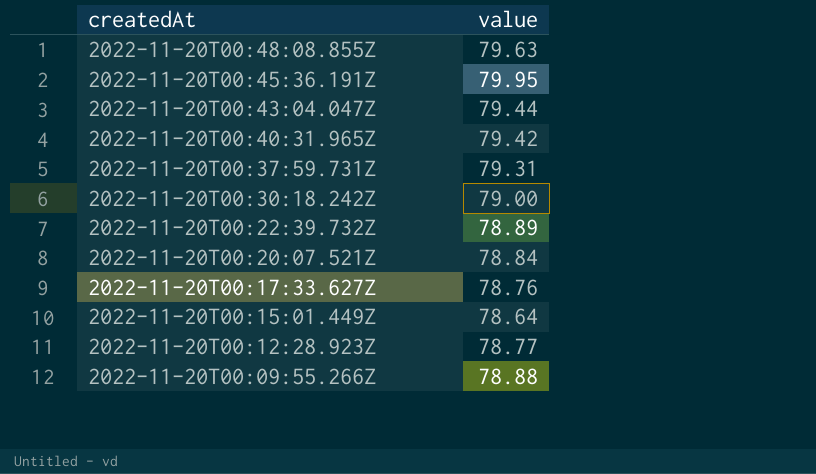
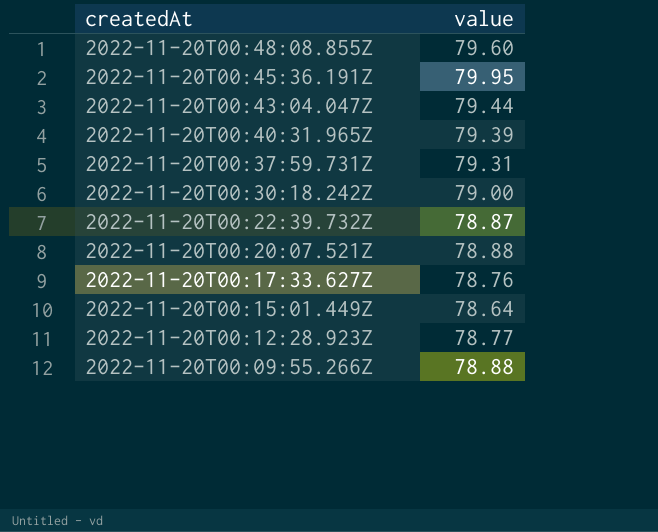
2022-11-20T00:48:08.855Z | value: 79.63 -> 79.60
2022-11-20T00:40:31.965Z | value: 79.42 -> 79.39
2022-11-20T00:22:39.732Z | value: 78.89 -> 78.87
2022-11-20T00:20:07.521Z | value: 78.84 -> 78.88

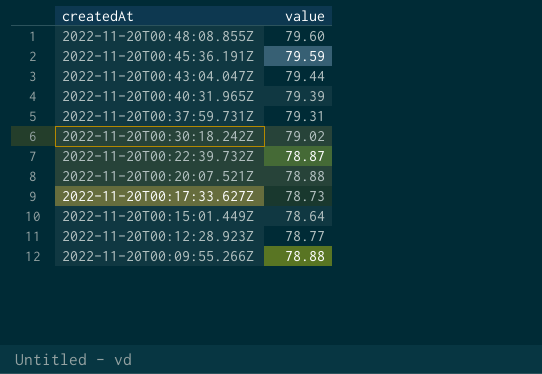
2022-11-20T00:45:36.191Z | value: 79.95 -> 79.59
2022-11-20T00:30:18.242Z | value: 79.00 -> 79.02
2022-11-20T00:17:33.627Z | value: 78.76 -> 78.73

